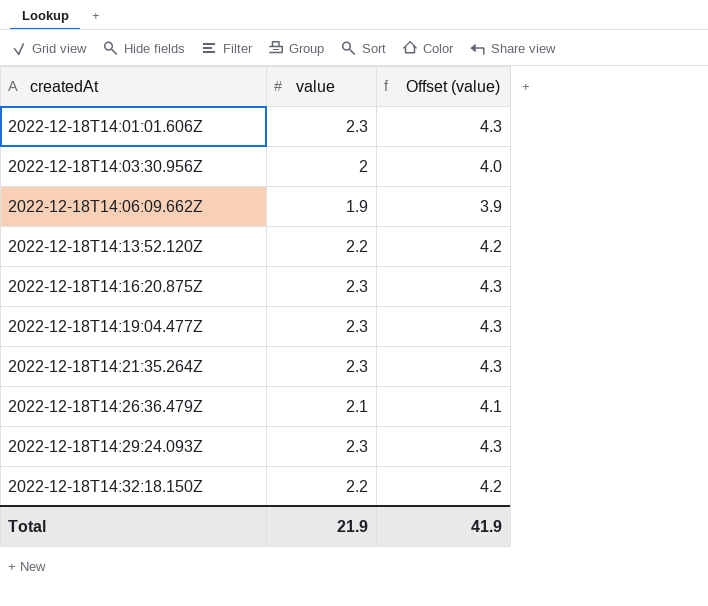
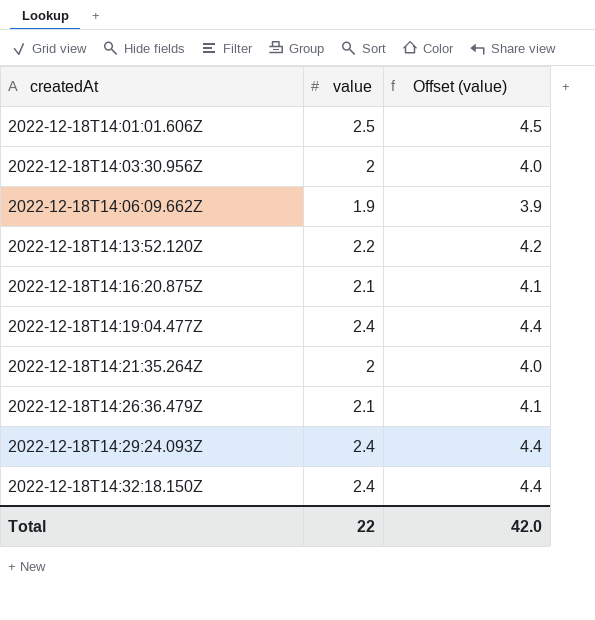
2022-12-18T14:01:01.606Z | value: 2.3 -> 2.5
2022-12-18T14:01:01.606Z | Offset (value): 4.3 -> 4.5
2022-12-18T14:16:20.875Z | value: 2.3 -> 2.1
2022-12-18T14:16:20.875Z | Offset (value): 4.3 -> 4.1
2022-12-18T14:19:04.477Z | value: 2.3 -> 2.4
2022-12-18T14:19:04.477Z | Offset (value): 4.3 -> 4.4
2022-12-18T14:21:35.264Z | value: 2.3 -> 2
2022-12-18T14:21:35.264Z | Offset (value): 4.3 -> 4.0
2022-12-18T14:29:24.093Z | value: 2.3 -> 2.4
2022-12-18T14:29:24.093Z | Offset (value): 4.3 -> 4.4
2022-12-18T14:32:18.150Z | value: 2.2 -> 2.4
2022-12-18T14:32:18.150Z | Offset (value): 4.2 -> 4.4
Total | value: 21.9 -> 22
Total | Offset (value): 41.9 -> 42.0

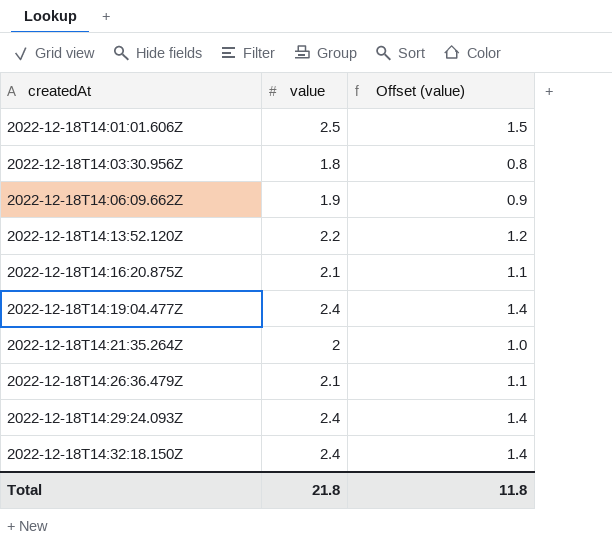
column Offset (value) | formula: [value] + 2 -> [value] - 1
2022-12-18T14:03:30.956Z | value: 2 -> 1.8
Total | value: 22 -> 21.8
Total | Offset (value): 42.0 -> 11.8

